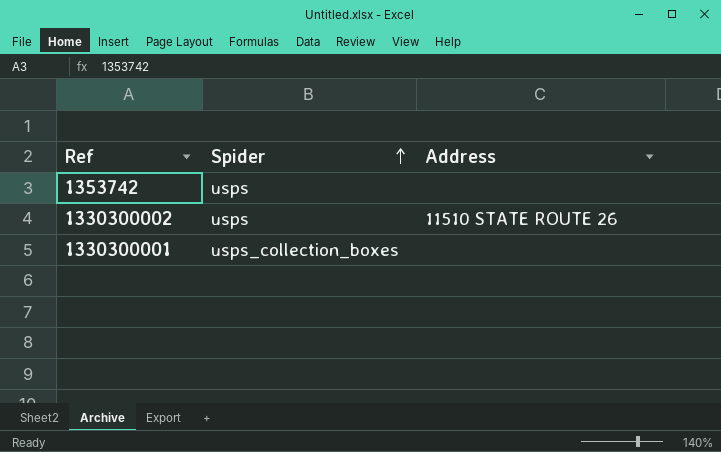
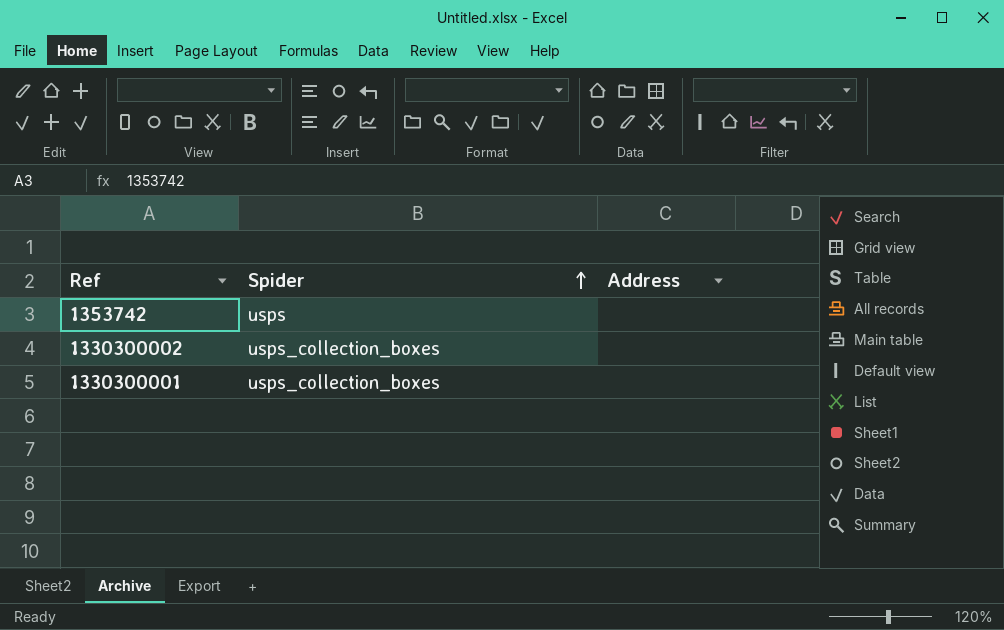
1330300002 | Spider: usps -> usps_collection_boxes
1330300002 | Address: 11510 STATE ROUTE 26 -> none

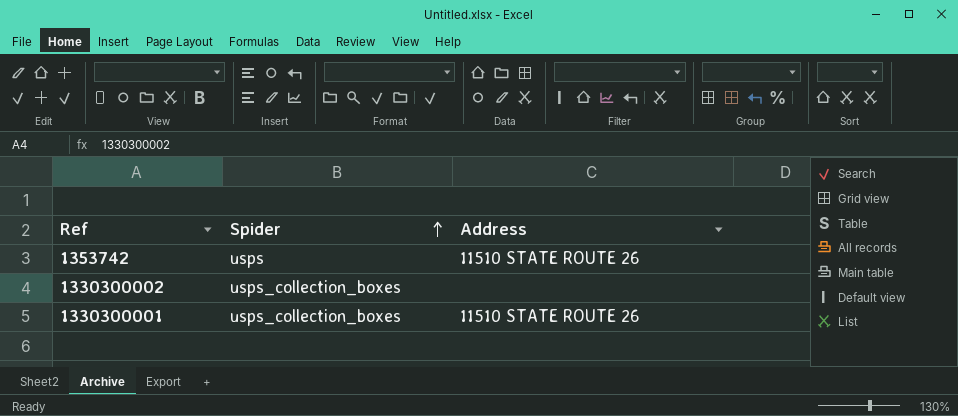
1353742 | Address: none -> 11510 STATE ROUTE 26
1330300001 | Address: none -> 11510 STATE ROUTE 26

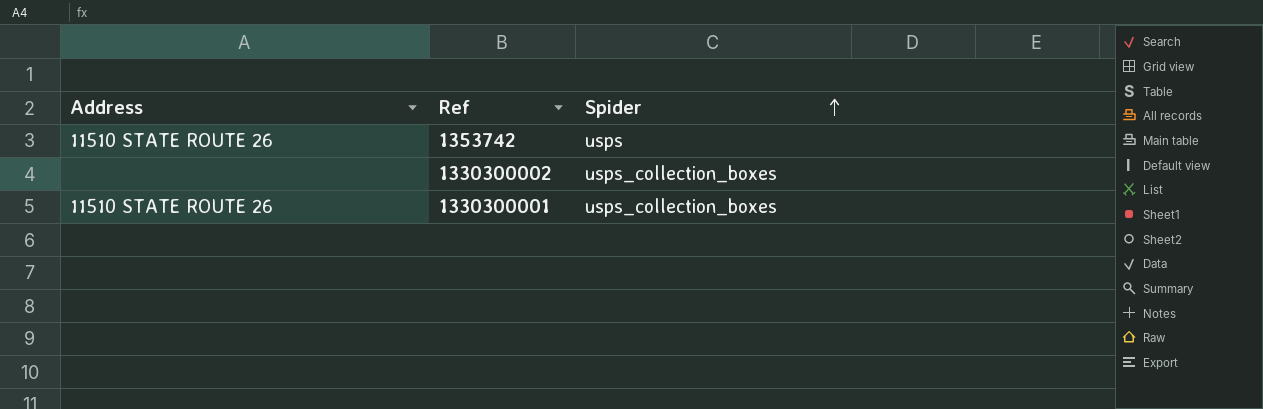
column Address | position: 3 -> 1

